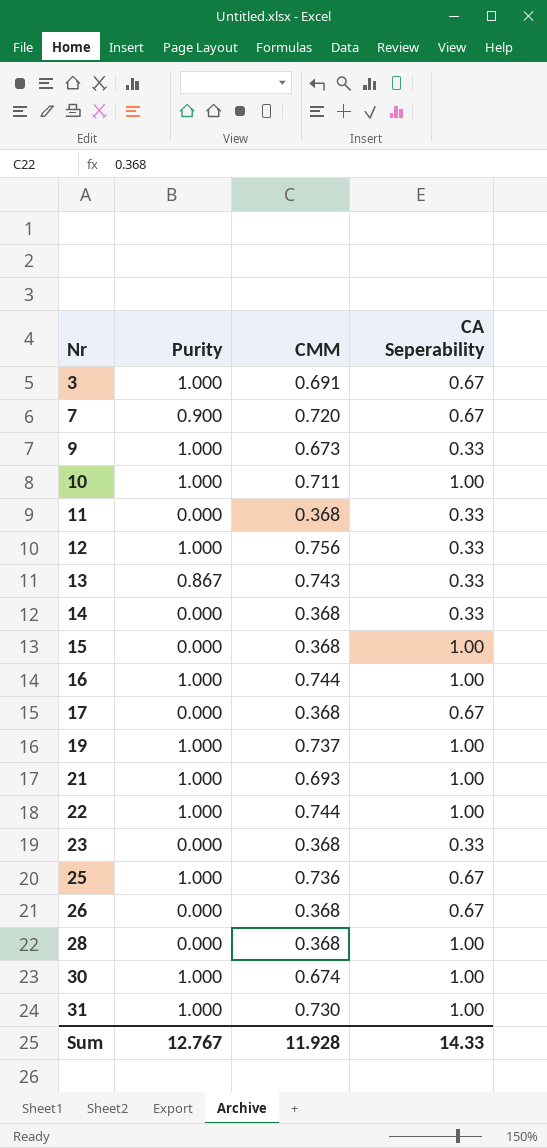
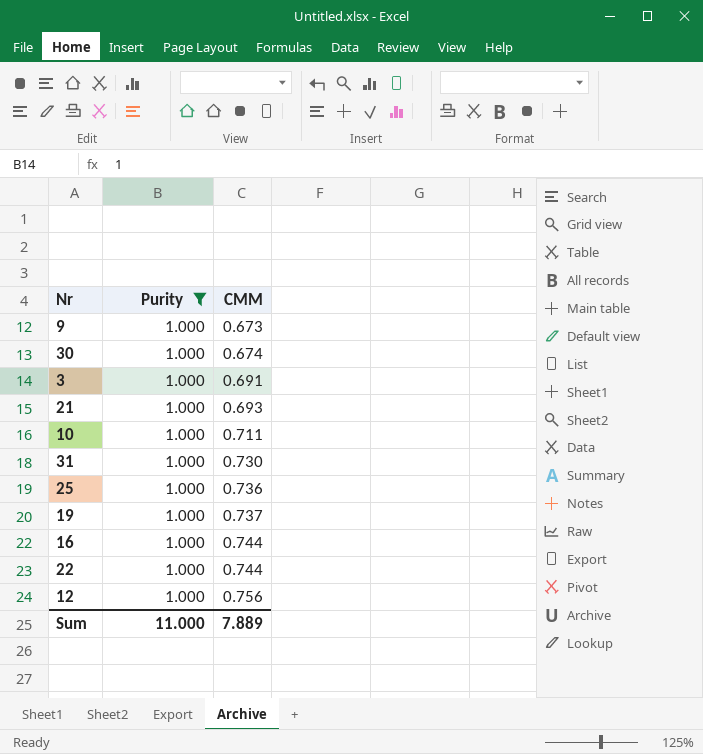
filter: none -> Purity = 1.000
row order: Nr ascending -> CMM ascending
column CA Seperability | position: 4 -> none
Sum | Purity: 12.767 -> 11.000
Sum | CMM: 11.928 -> 7.889

